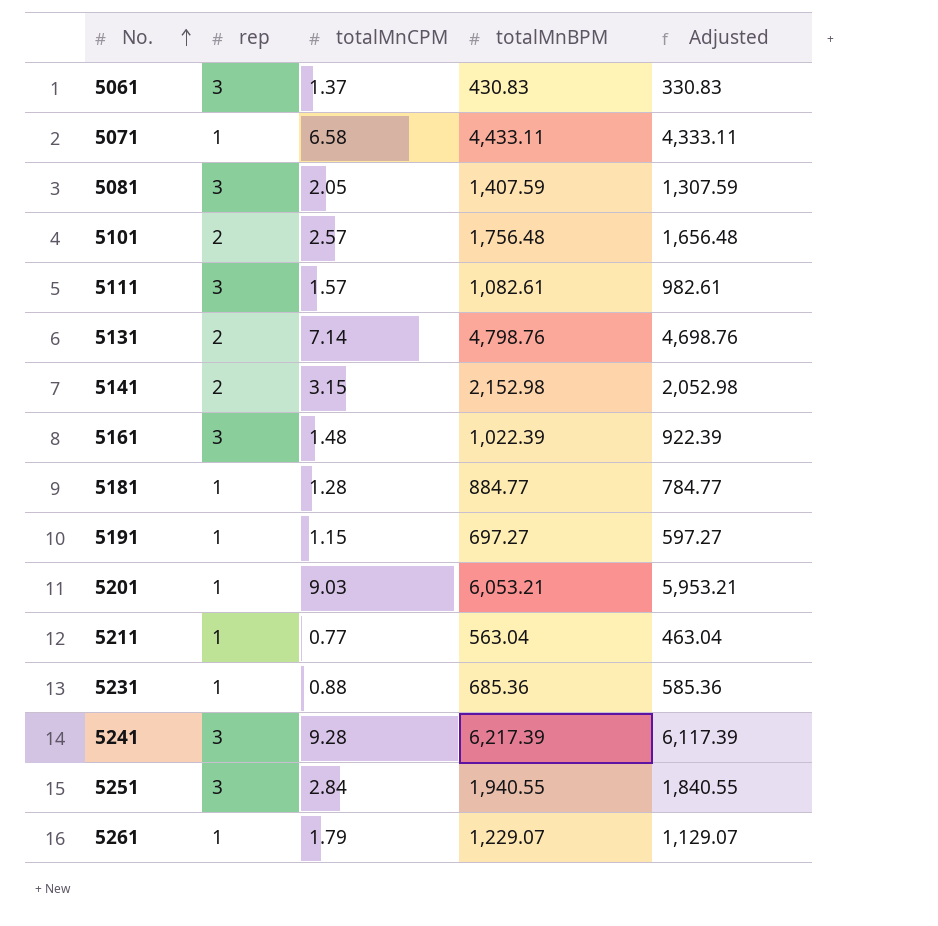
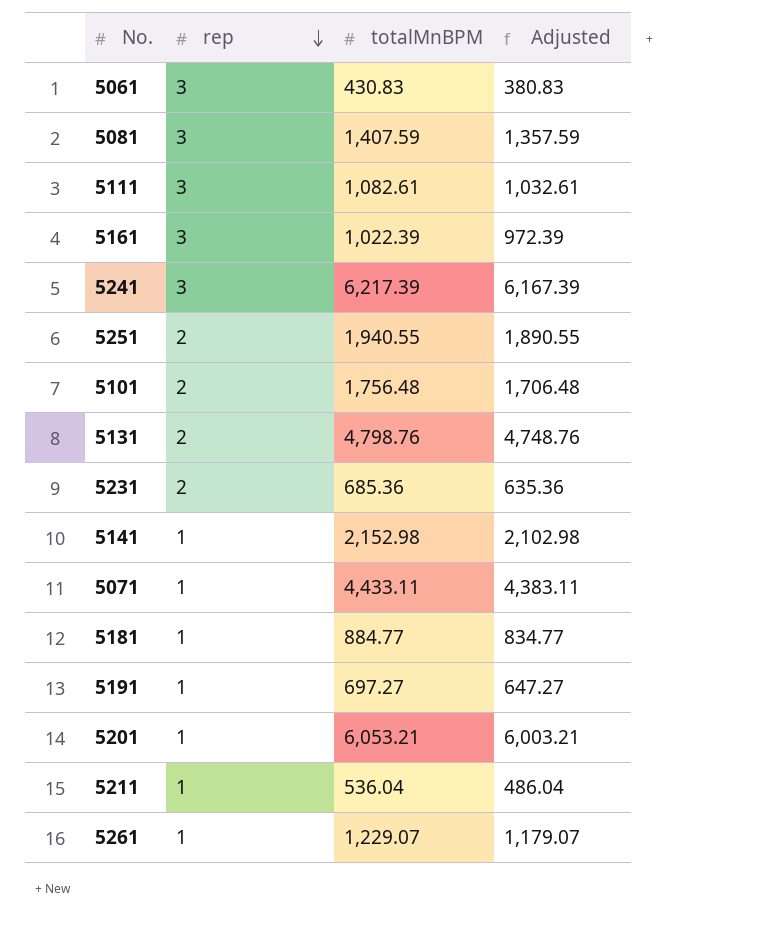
row order: No. ascending -> rep descending
column totalMnCPM | position: 3 -> none
column Adjusted | formula: [totalMnBPM] - 100 -> [totalMnBPM] - 50
5251 | rep: 3 -> 2
5231 | rep: 1 -> 2
5141 | rep: 2 -> 1
5211 | totalMnBPM: 563.04 -> 536.04

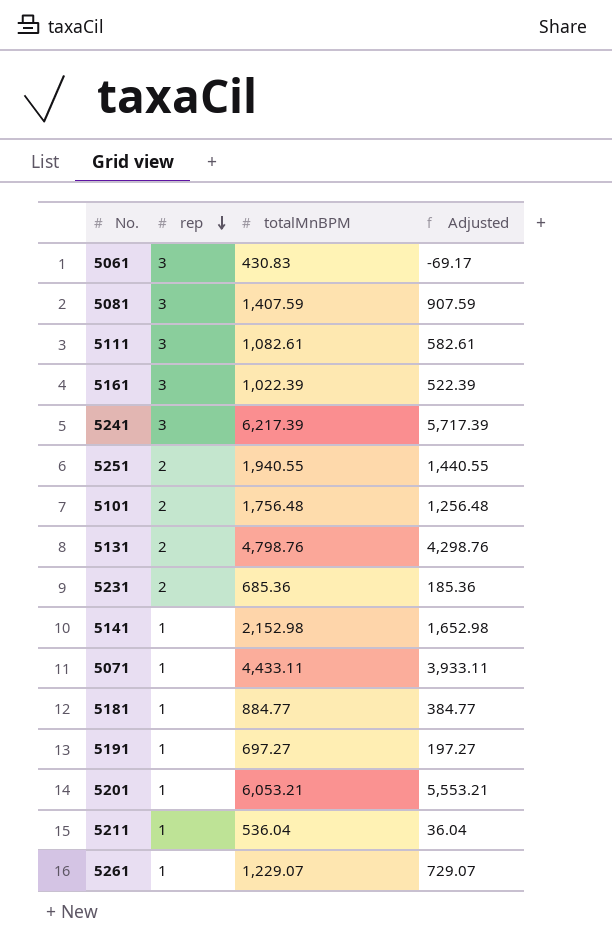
column Adjusted | formula: [totalMnBPM] - 50 -> [totalMnBPM] - 500

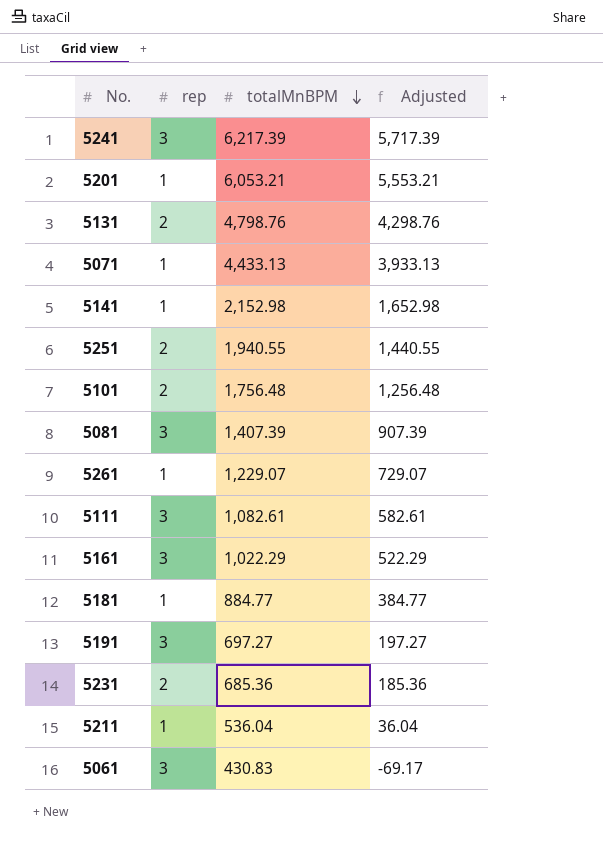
row order: rep descending -> totalMnBPM descending
5071 | totalMnBPM: 4,433.11 -> 4,433.13
5071 | Adjusted: 3,933.11 -> 3,933.13
5081 | totalMnBPM: 1,407.59 -> 1,407.39
5081 | Adjusted: 907.59 -> 907.39
5161 | totalMnBPM: 1,022.39 -> 1,022.29
5161 | Adjusted: 522.39 -> 522.29
5191 | rep: 1 -> 3

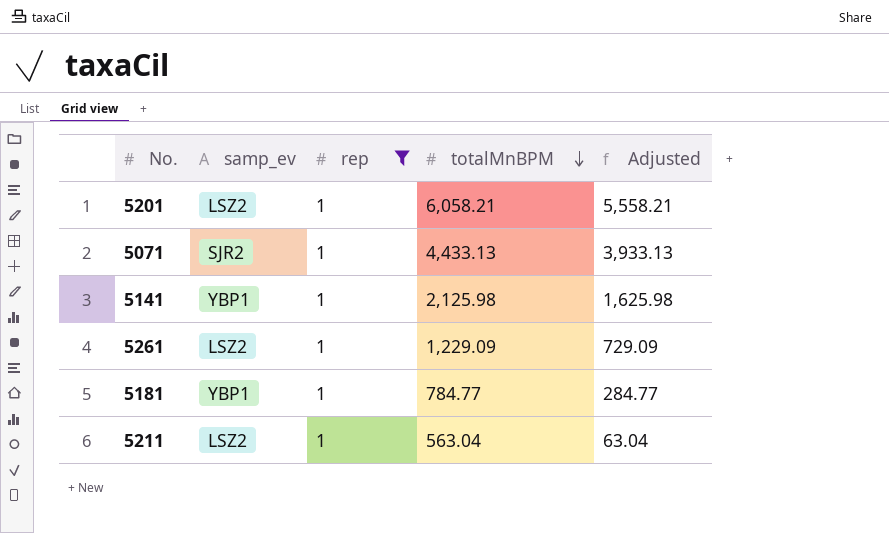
filter: none -> rep = 1
column samp_ev | position: none -> 2
5201 | totalMnBPM: 6,053.21 -> 6,058.21
5201 | Adjusted: 5,553.21 -> 5,558.21
5141 | totalMnBPM: 2,152.98 -> 2,125.98
5141 | Adjusted: 1,652.98 -> 1,625.98
5261 | totalMnBPM: 1,229.07 -> 1,229.09
5261 | Adjusted: 729.07 -> 729.09
5181 | totalMnBPM: 884.77 -> 784.77
5181 | Adjusted: 384.77 -> 284.77
5211 | totalMnBPM: 536.04 -> 563.04
5211 | Adjusted: 36.04 -> 63.04

